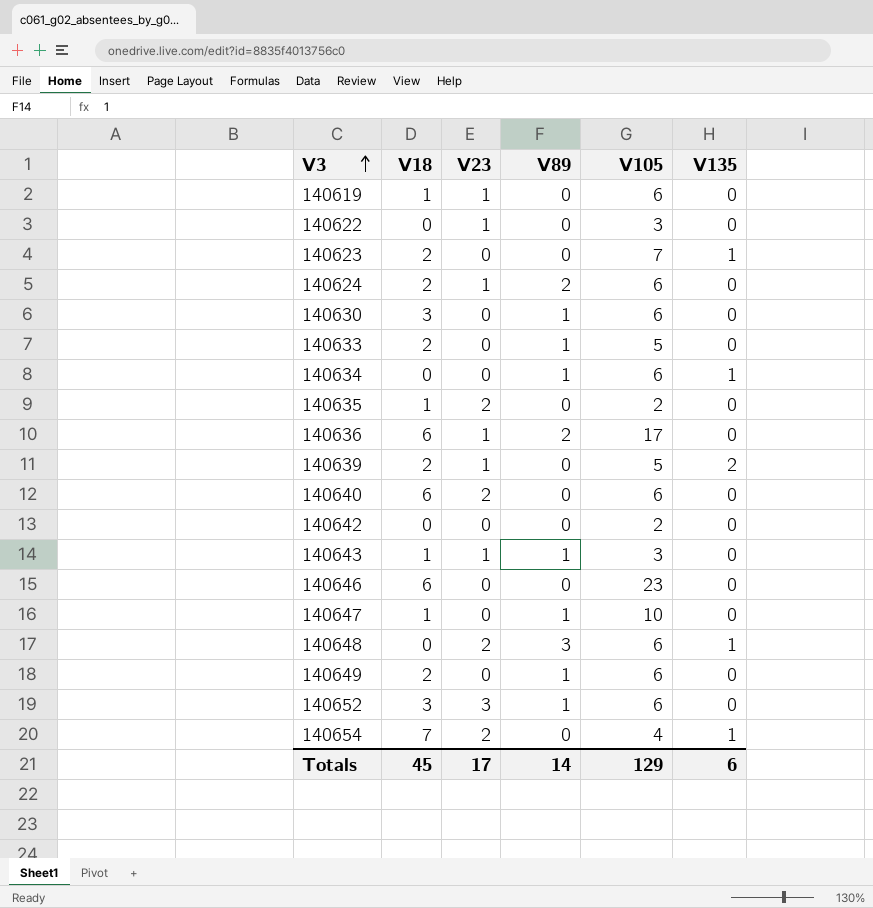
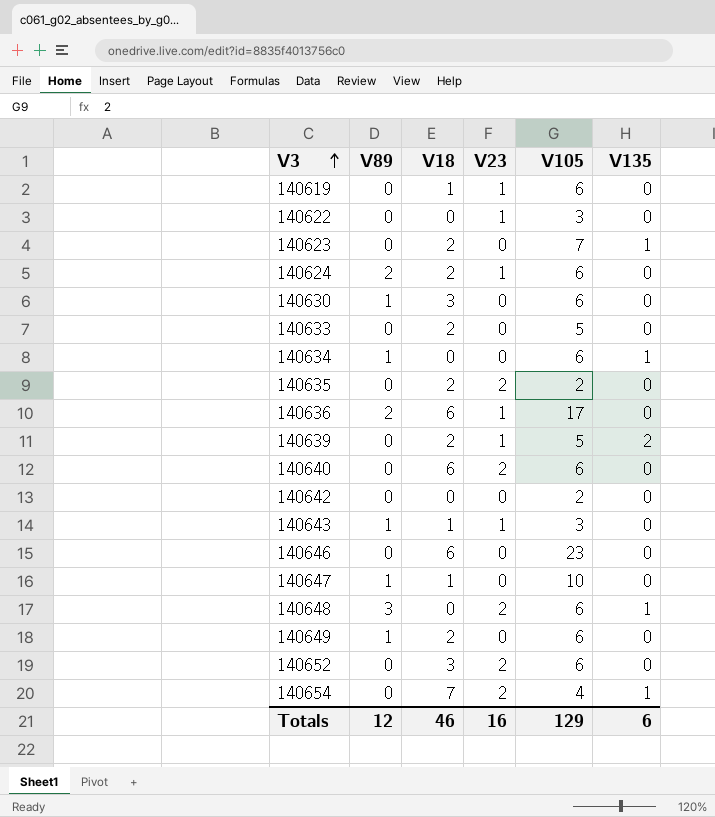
column V89 | position: 4 -> 2
140633 | V89: 1 -> 0
140635 | V18: 1 -> 2
140652 | V89: 1 -> 0
140652 | V23: 3 -> 2
Totals | V89: 14 -> 12
Totals | V18: 45 -> 46
Totals | V23: 17 -> 16

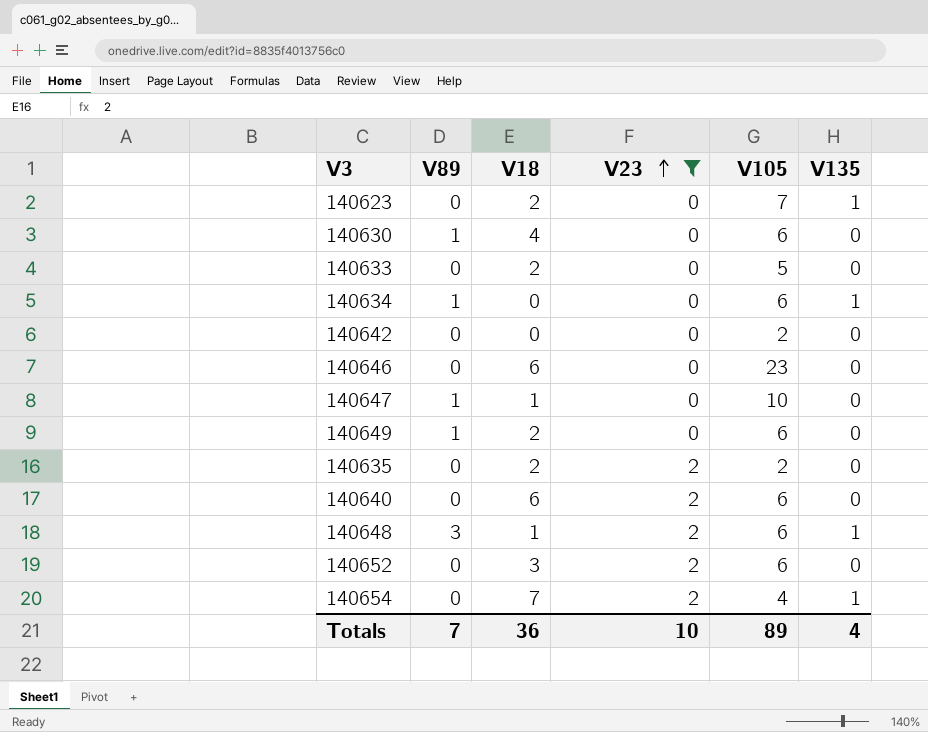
filter: none -> V23 != 1
row order: V3 ascending -> V23 ascending
140630 | V18: 3 -> 4
140648 | V18: 0 -> 1
Totals | V89: 12 -> 7
Totals | V18: 46 -> 36
Totals | V23: 16 -> 10
Totals | V105: 129 -> 89
Totals | V135: 6 -> 4

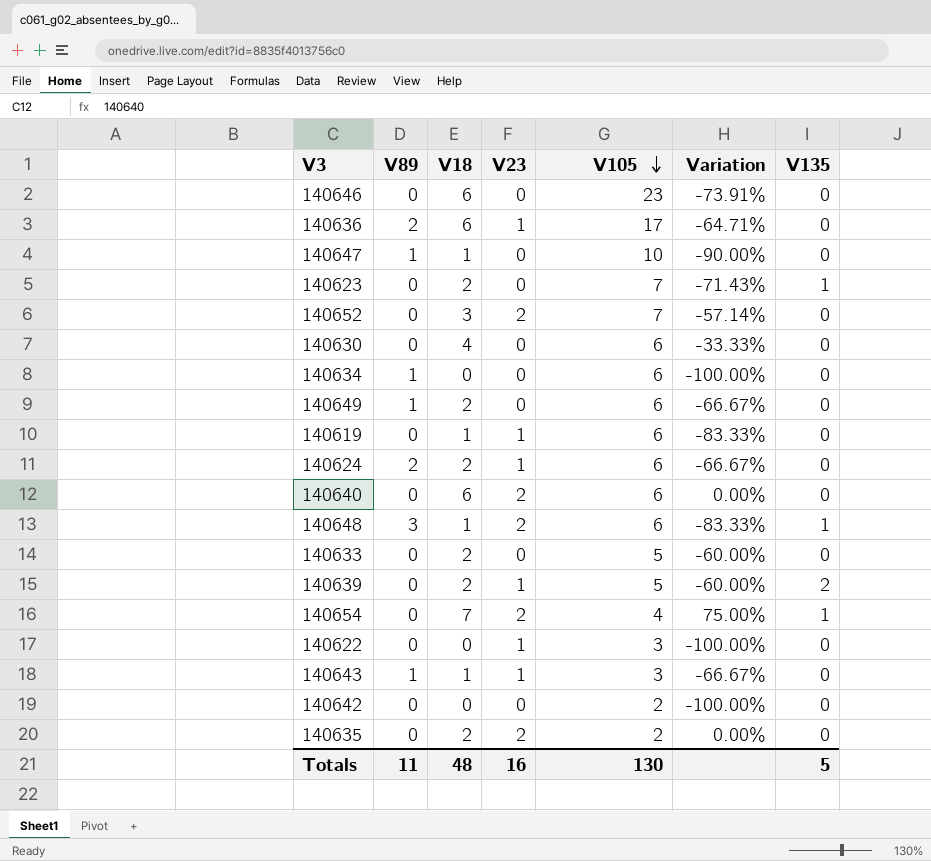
filter: V23 != 1 -> none
row order: V23 ascending -> V105 descending
column Variation | formula: none -> ([V18] - [V105]) / [V105]
140652 | V105: 6 -> 7
140630 | V89: 1 -> 0
140634 | V135: 1 -> 0
Totals | V89: 7 -> 11
Totals | V18: 36 -> 48
Totals | V23: 10 -> 16
Totals | V105: 89 -> 130
Totals | V135: 4 -> 5

